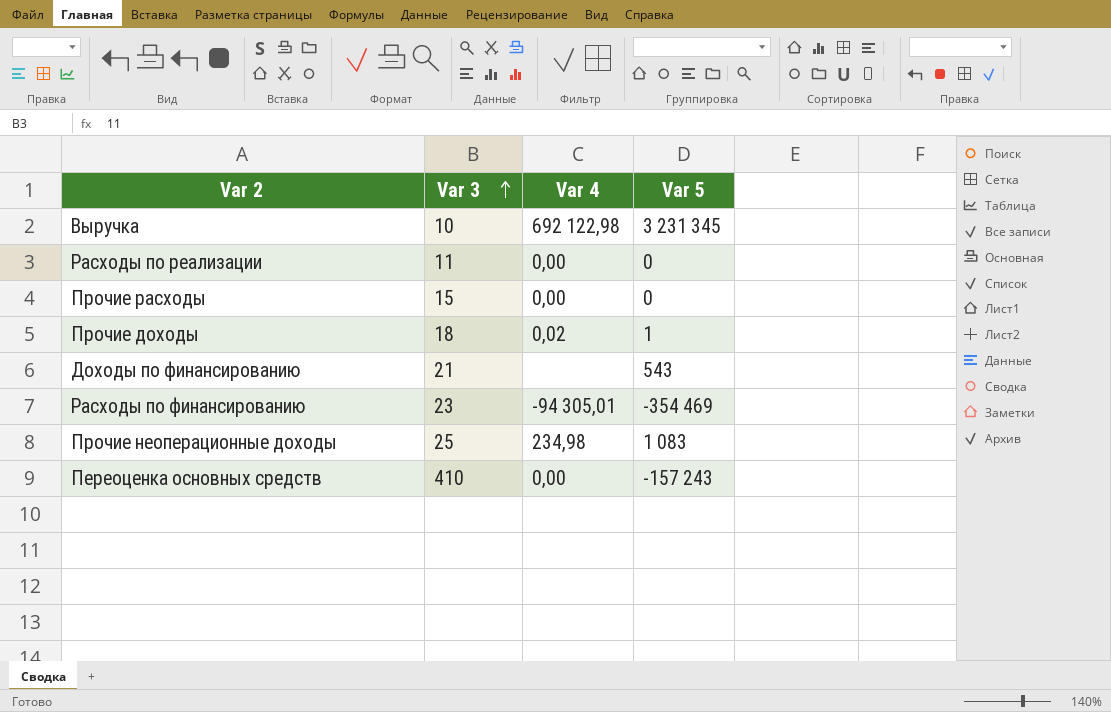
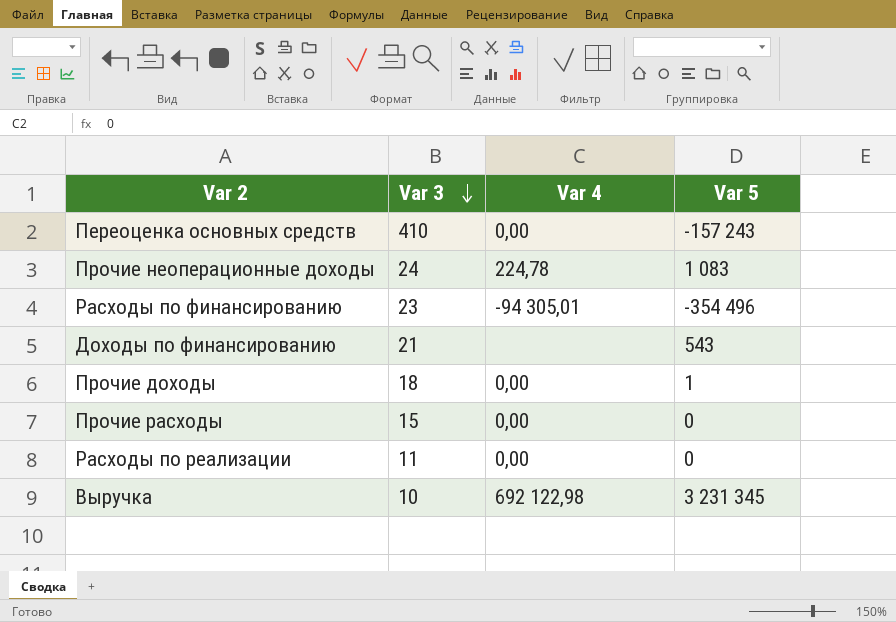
row order: Var 3 ascending -> Var 3 descending
Прочие неоперационные доходы | Var 3: 25 -> 24
Прочие неоперационные доходы | Var 4: 234,98 -> 224,78
Расходы по финансированию | Var 5: -354 469 -> -354 496
Прочие доходы | Var 4: 0,02 -> 0,00

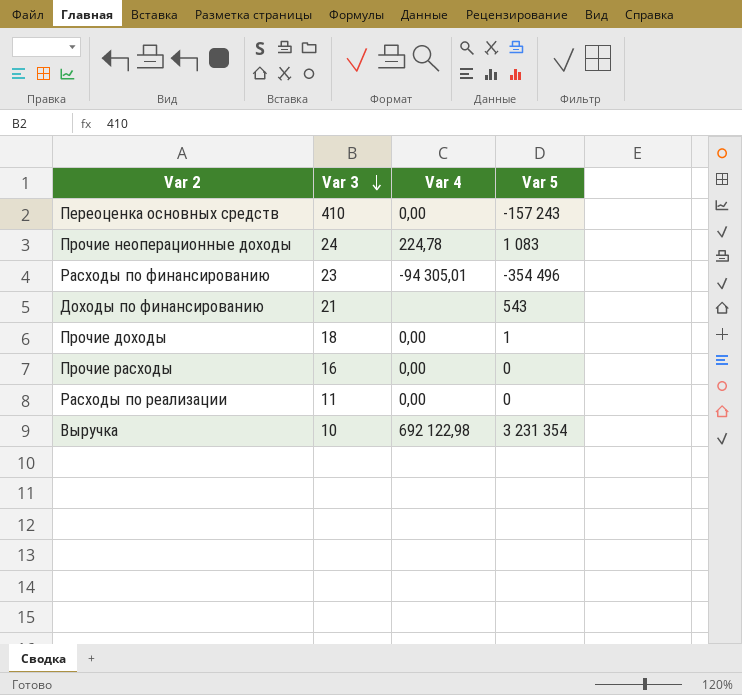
Прочие расходы | Var 3: 15 -> 16
Выручка | Var 5: 3 231 345 -> 3 231 354

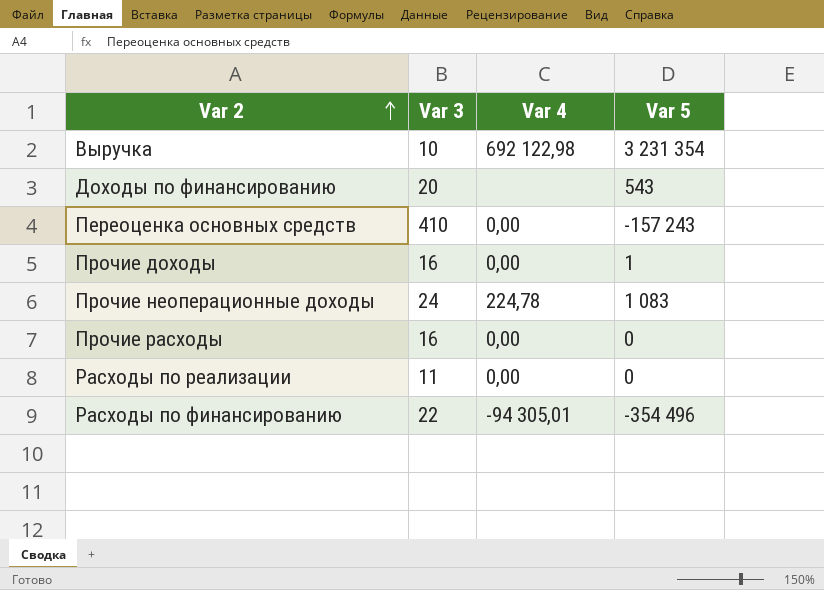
row order: Var 3 descending -> Var 2 ascending
Доходы по финансированию | Var 3: 21 -> 20
Прочие доходы | Var 3: 18 -> 16
Расходы по финансированию | Var 3: 23 -> 22

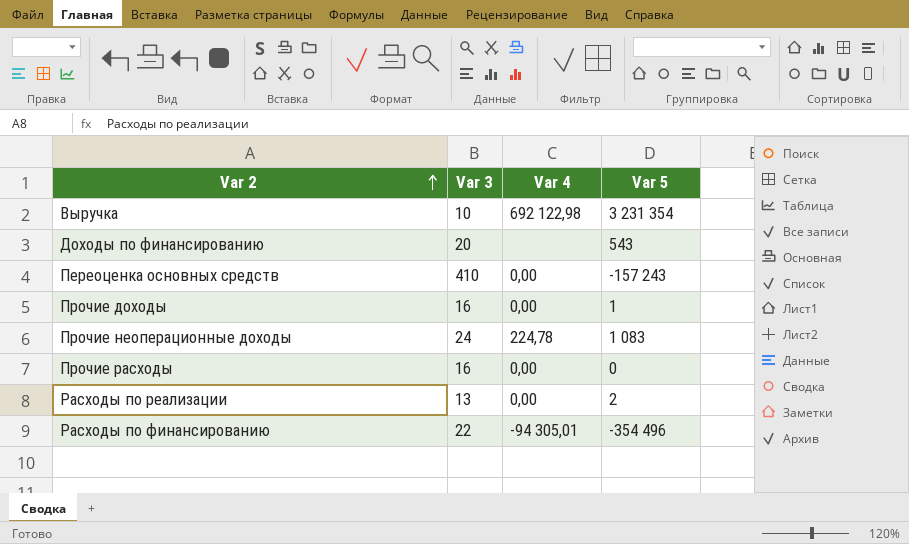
Расходы по реализации | Var 3: 11 -> 13
Расходы по реализации | Var 5: 0 -> 2

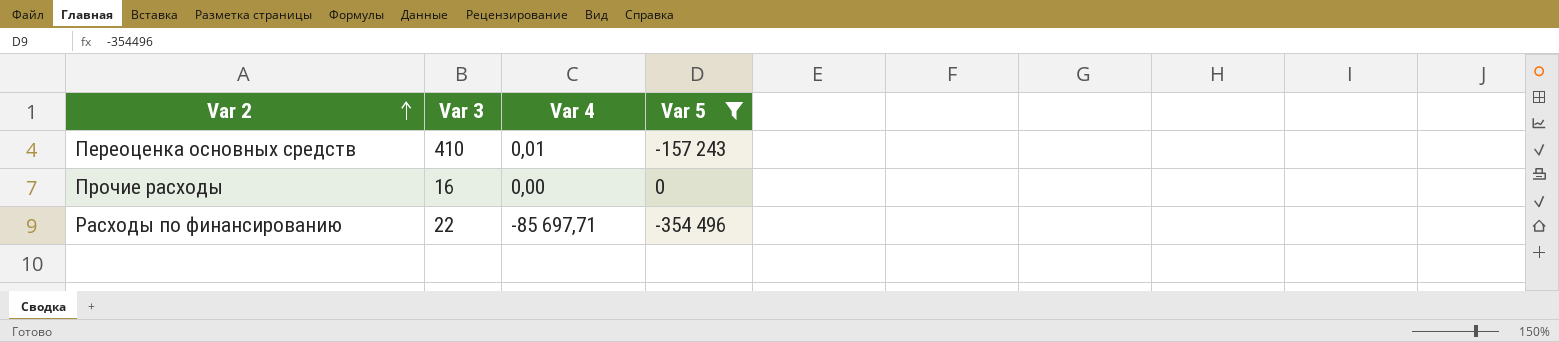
filter: none -> Var 5 <= 0
Переоценка основных средств | Var 4: 0,00 -> 0,01
Расходы по финансированию | Var 4: -94 305,01 -> -85 697,71

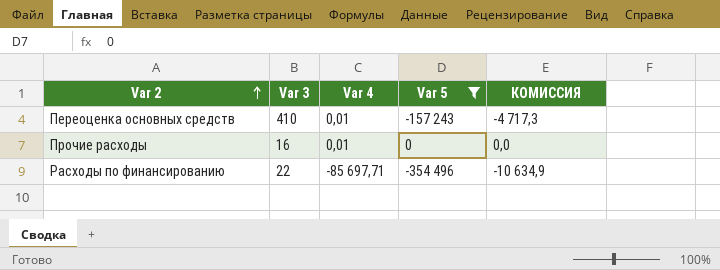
column КОМИССИЯ | formula: none -> [Var 5] * 0,03
Прочие расходы | Var 4: 0,00 -> 0,01

